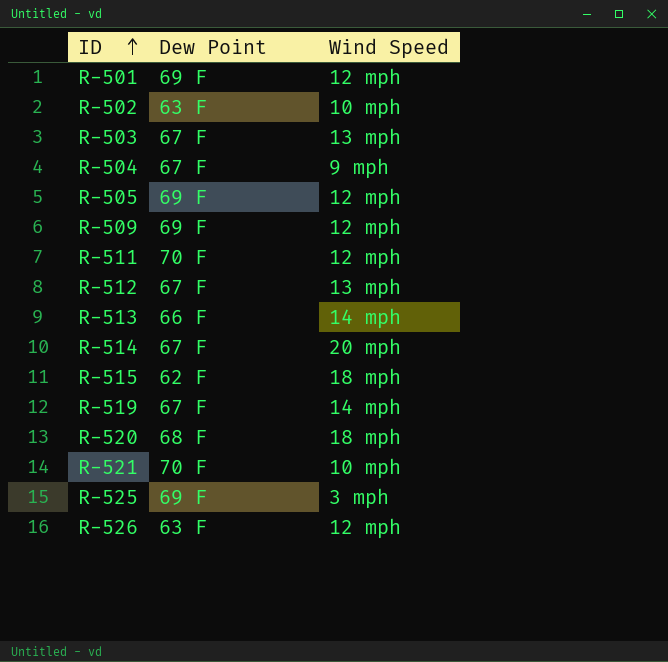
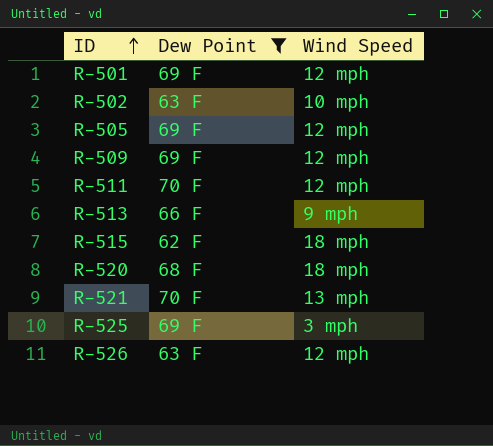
filter: none -> Dew Point != 67 F
R-513 | Wind Speed: 14 mph -> 9 mph
R-521 | Wind Speed: 10 mph -> 13 mph

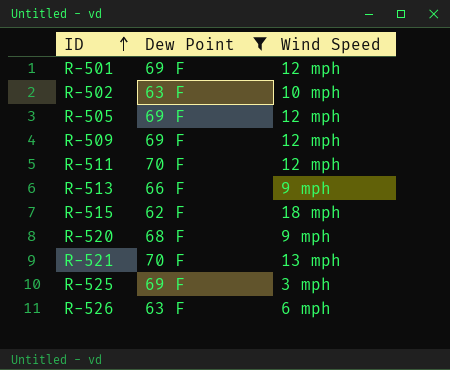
R-520 | Wind Speed: 18 mph -> 9 mph
R-526 | Wind Speed: 12 mph -> 6 mph

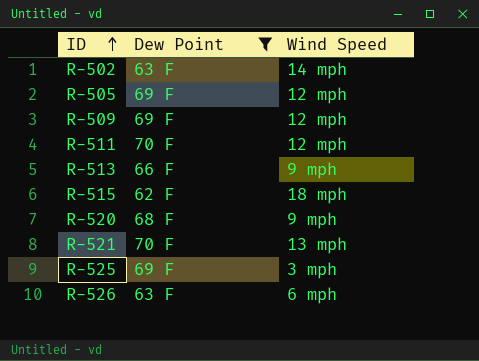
row R-501: 69 F | 12 mph -> none
R-502 | Wind Speed: 10 mph -> 14 mph

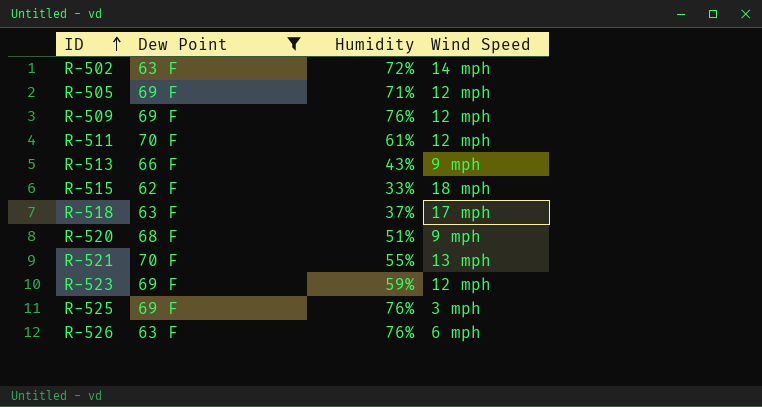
column Humidity | position: none -> 3
row R-518: none -> 63 F | 37% | 17 mph
row R-523: none -> 69 F | 59% | 12 mph

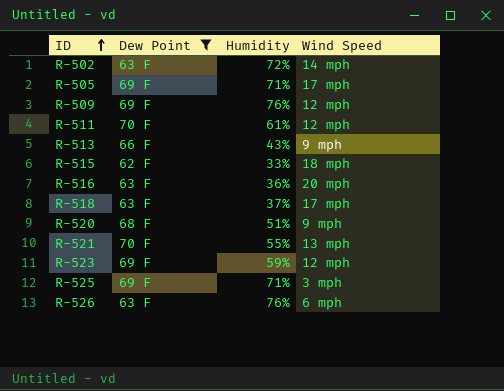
R-505 | Wind Speed: 12 mph -> 17 mph
row R-516: none -> 63 F | 36% | 20 mph
R-525 | Humidity: 76% -> 71%

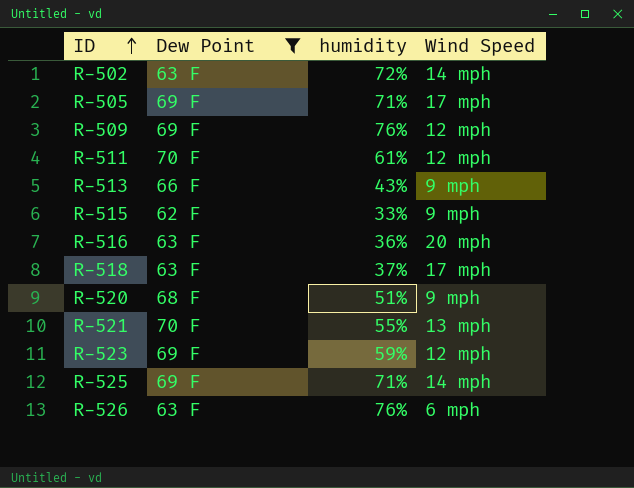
column name: Humidity -> humidity
R-515 | Wind Speed: 18 mph -> 9 mph
R-525 | Wind Speed: 3 mph -> 14 mph

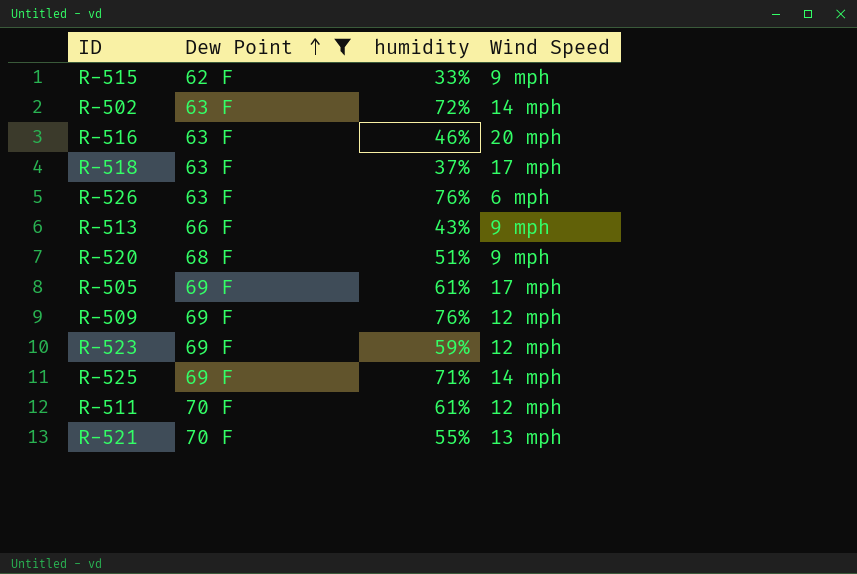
row order: ID ascending -> Dew Point ascending
R-516 | humidity: 36% -> 46%
R-505 | humidity: 71% -> 61%

